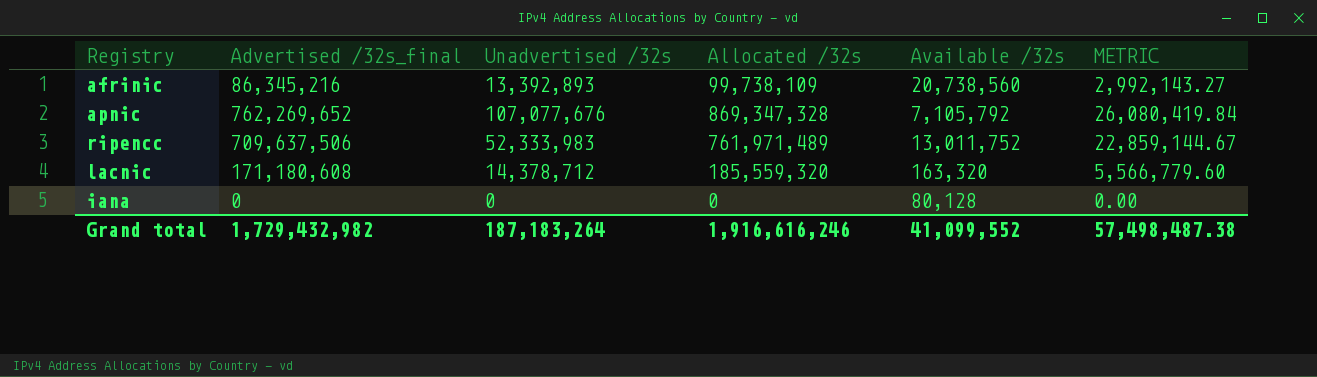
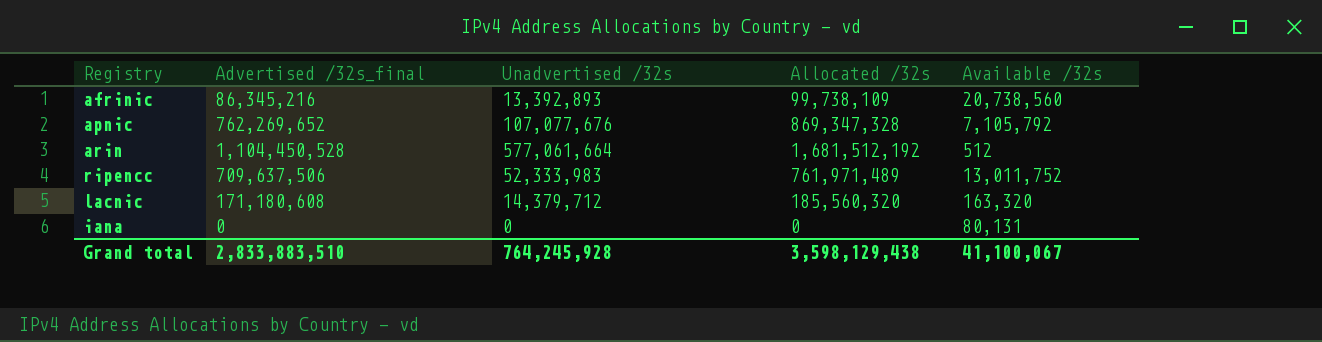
column METRIC | formula: [Allocated /32s] * 0.03 -> none
row arin: none -> 1,104,450,528 | 577,061,664 | 1,681,512,192 | 512
lacnic | Unadvertised /32s: 14,378,712 -> 14,379,712
lacnic | Allocated /32s: 185,559,320 -> 185,560,320
iana | Available /32s: 80,128 -> 80,131
Grand total | Advertised /32s_final: 1,729,432,982 -> 2,833,883,510
Grand total | Unadvertised /32s: 187,183,264 -> 764,245,928
Grand total | Allocated /32s: 1,916,616,246 -> 3,598,129,438
Grand total | Available /32s: 41,099,552 -> 41,100,067

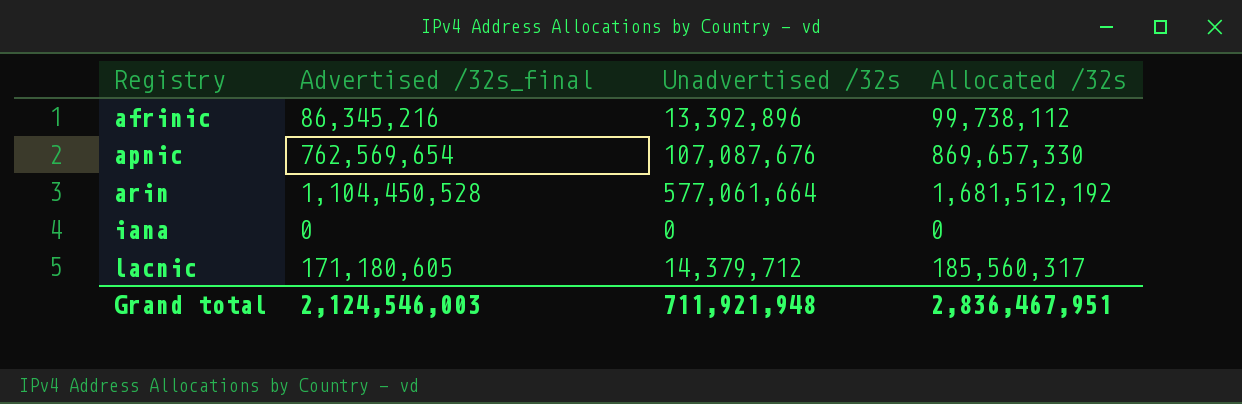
row order: none -> Registry ascending
column Available /32s | position: 5 -> none
row ripencc: 709,637,506 | 52,333,983 | 761,971,489 | 13,011,752 -> none
afrinic | Unadvertised /32s: 13,392,893 -> 13,392,896
afrinic | Allocated /32s: 99,738,109 -> 99,738,112
apnic | Advertised /32s_final: 762,269,652 -> 762,569,654
apnic | Unadvertised /32s: 107,077,676 -> 107,087,676
apnic | Allocated /32s: 869,347,328 -> 869,657,330
lacnic | Advertised /32s_final: 171,180,608 -> 171,180,605
lacnic | Allocated /32s: 185,560,320 -> 185,560,317
Grand total | Advertised /32s_final: 2,833,883,510 -> 2,124,546,003
Grand total | Unadvertised /32s: 764,245,928 -> 711,921,948
Grand total | Allocated /32s: 3,598,129,438 -> 2,836,467,951

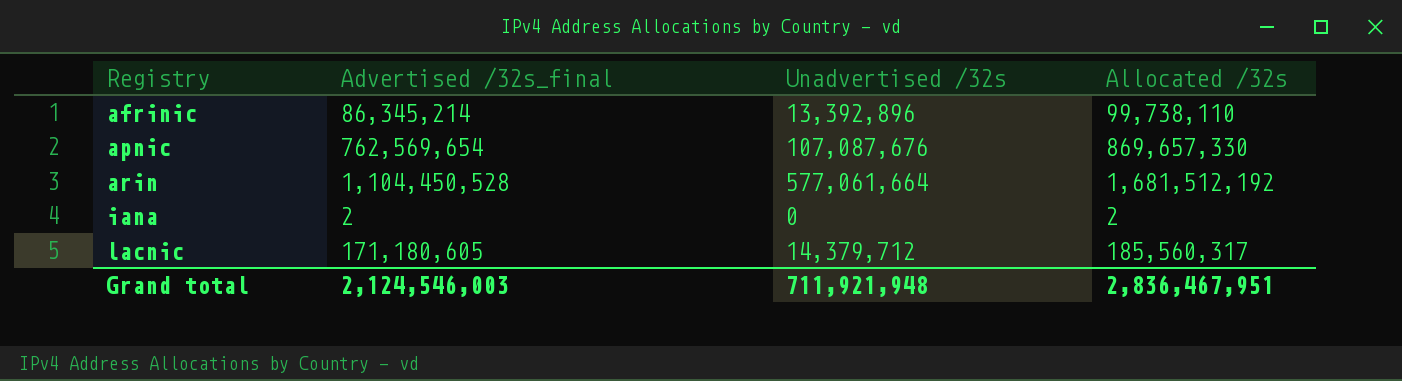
afrinic | Advertised /32s_final: 86,345,216 -> 86,345,214
afrinic | Allocated /32s: 99,738,112 -> 99,738,110
iana | Advertised /32s_final: 0 -> 2
iana | Allocated /32s: 0 -> 2

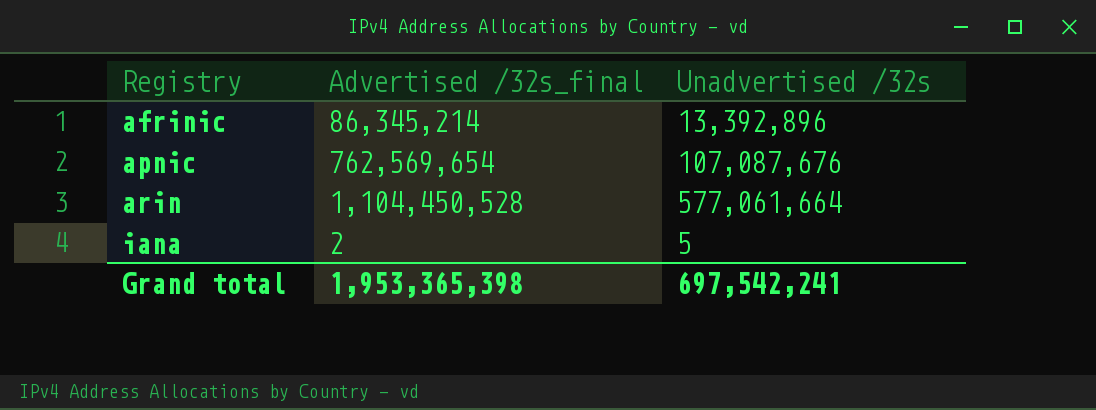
column Allocated /32s | formula: [Advertised /32s_final] + [Unadvertised /32s] -> none
row lacnic: 171,180,605 | 14,379,712 | 185,560,317 -> none
iana | Unadvertised /32s: 0 -> 5
Grand total | Advertised /32s_final: 2,124,546,003 -> 1,953,365,398
Grand total | Unadvertised /32s: 711,921,948 -> 697,542,241

